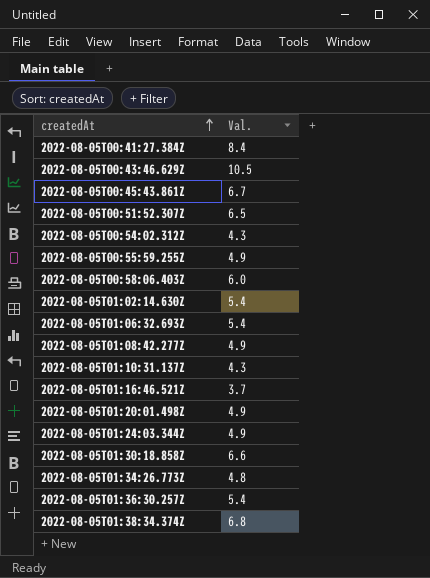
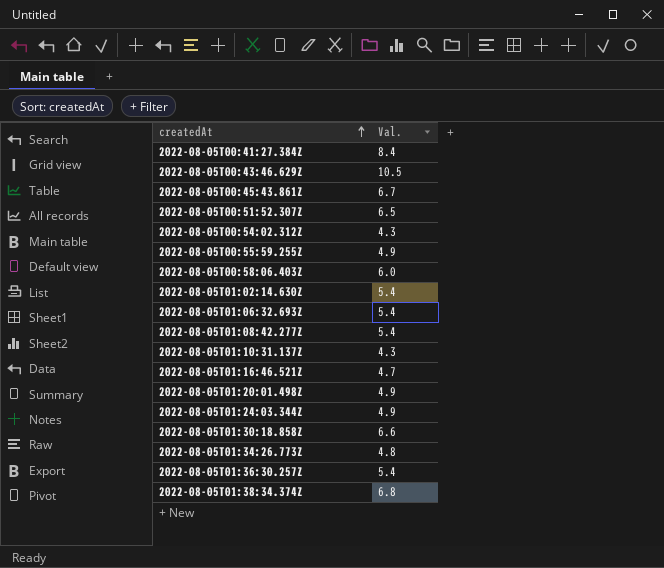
2022-08-05T01:08:42.277Z | Val.: 4.9 -> 5.4
2022-08-05T01:16:46.521Z | Val.: 3.7 -> 4.7

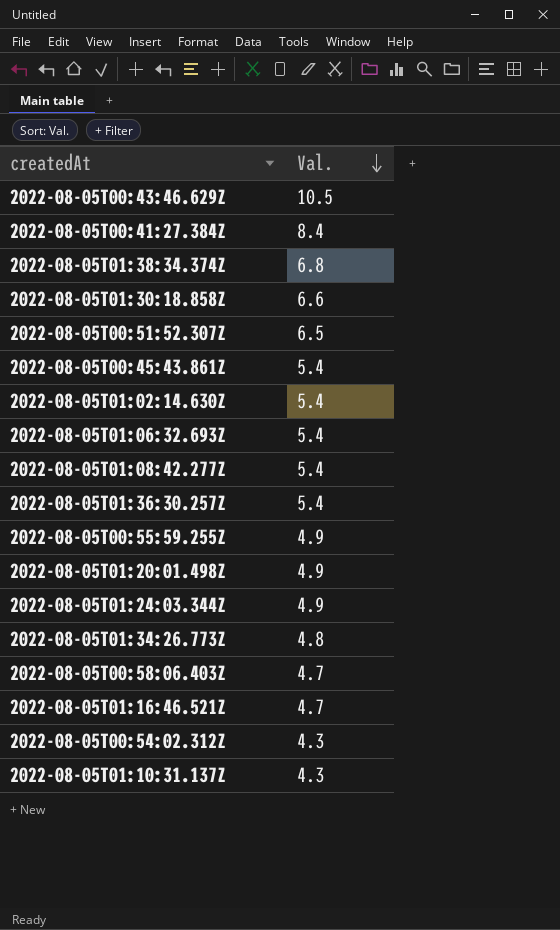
row order: createdAt ascending -> Val. descending
2022-08-05T00:45:43.861Z | Val.: 6.7 -> 5.4
2022-08-05T00:58:06.403Z | Val.: 6.0 -> 4.7

